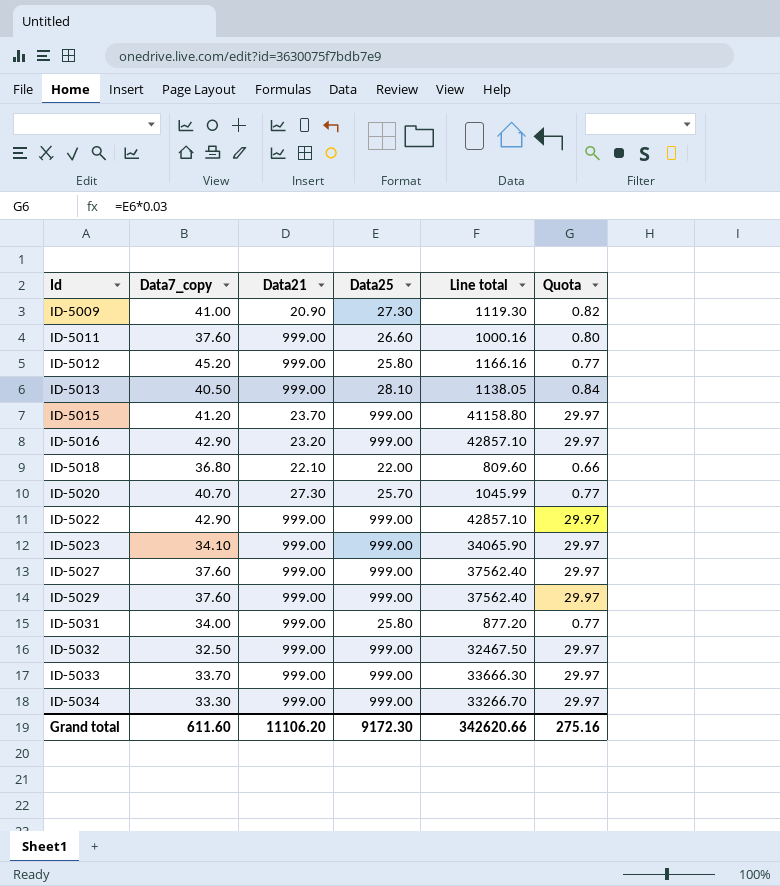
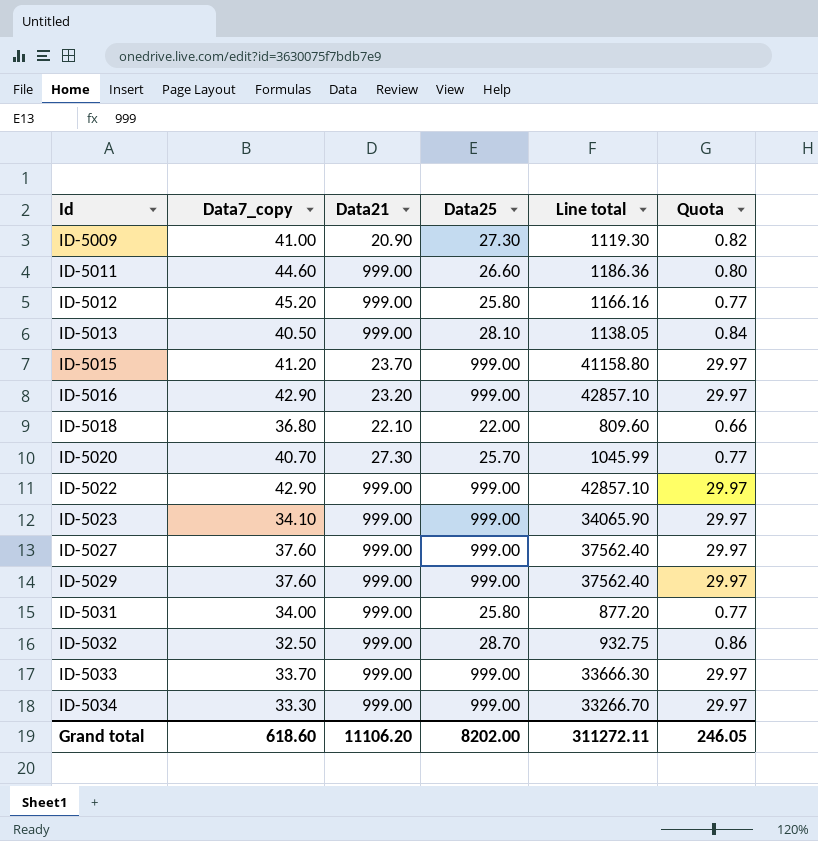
ID-5011 | Data7_copy: 37.60 -> 44.60
ID-5011 | Line total: 1000.16 -> 1186.36
ID-5032 | Data25: 999.00 -> 28.70
ID-5032 | Line total: 32467.50 -> 932.75
ID-5032 | Quota: 29.97 -> 0.86
Grand total | Data7_copy: 611.60 -> 618.60
Grand total | Data25: 9172.30 -> 8202.00
Grand total | Line total: 342620.66 -> 311272.11
Grand total | Quota: 275.16 -> 246.05

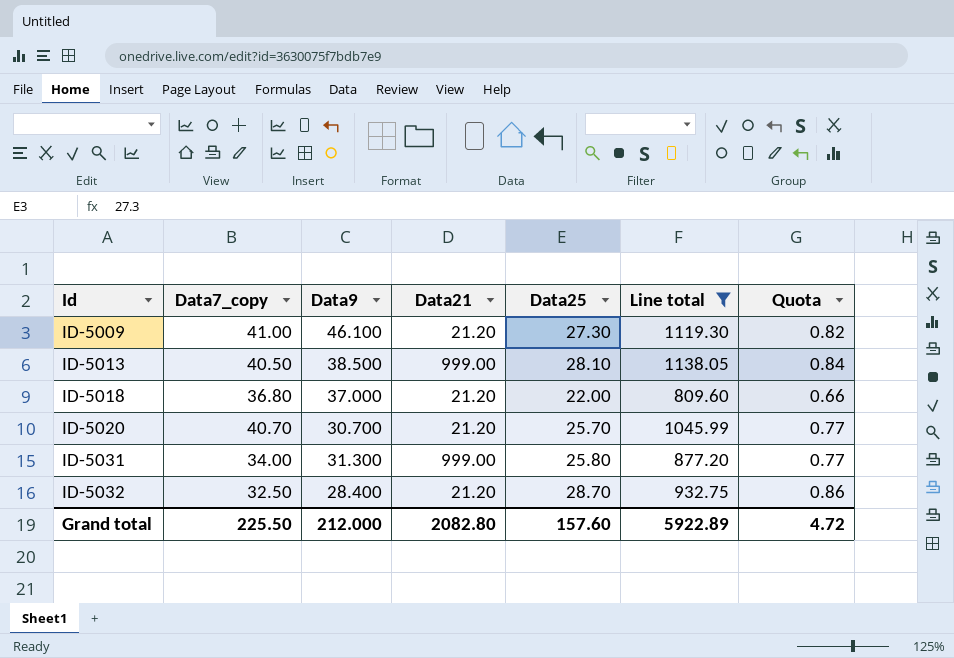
filter: none -> Line total <= 1138.05
column Data9 | position: none -> 3
ID-5009 | Data21: 20.90 -> 21.20
ID-5018 | Data21: 22.10 -> 21.20
ID-5020 | Data21: 27.30 -> 21.20
ID-5032 | Data21: 999.00 -> 21.20
Grand total | Data7_copy: 618.60 -> 225.50
Grand total | Data21: 11106.20 -> 2082.80
Grand total | Data25: 8202.00 -> 157.60
Grand total | Line total: 311272.11 -> 5922.89
Grand total | Quota: 246.05 -> 4.72

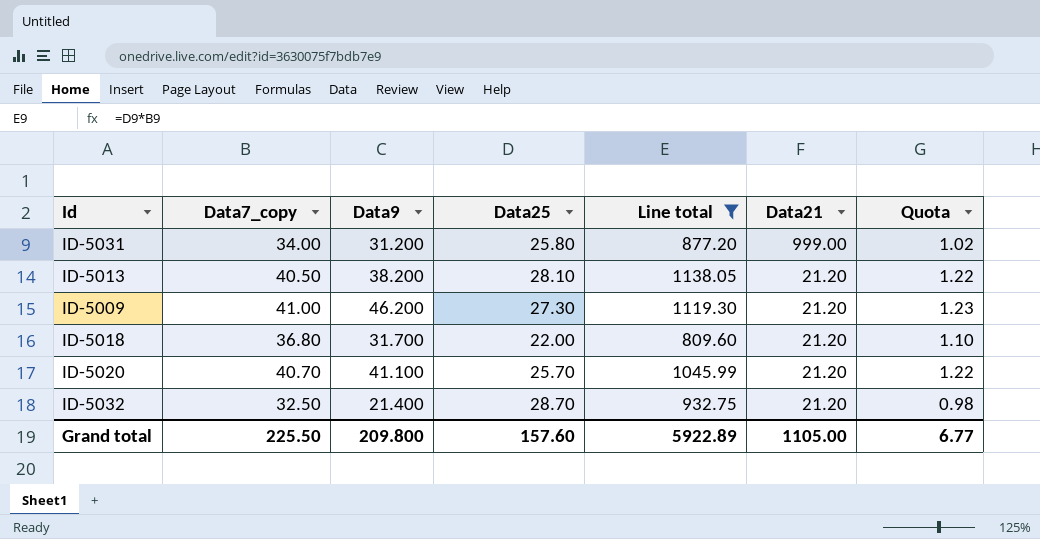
row order: Id ascending -> Data21 descending
column Data21 | position: 4 -> 6
column Quota | formula: [Data25] * 0.03 -> [Data7_copy] * 0.03
ID-5031 | Data9: 31.300 -> 31.200
ID-5013 | Data9: 38.500 -> 38.200
ID-5013 | Data21: 999.00 -> 21.20
ID-5009 | Data9: 46.100 -> 46.200
ID-5018 | Data9: 37.000 -> 31.700
ID-5020 | Data9: 30.700 -> 41.100
ID-5032 | Data9: 28.400 -> 21.400
Grand total | Data9: 212.000 -> 209.800
Grand total | Data21: 2082.80 -> 1105.00
Grand total | Quota: 4.72 -> 6.77

